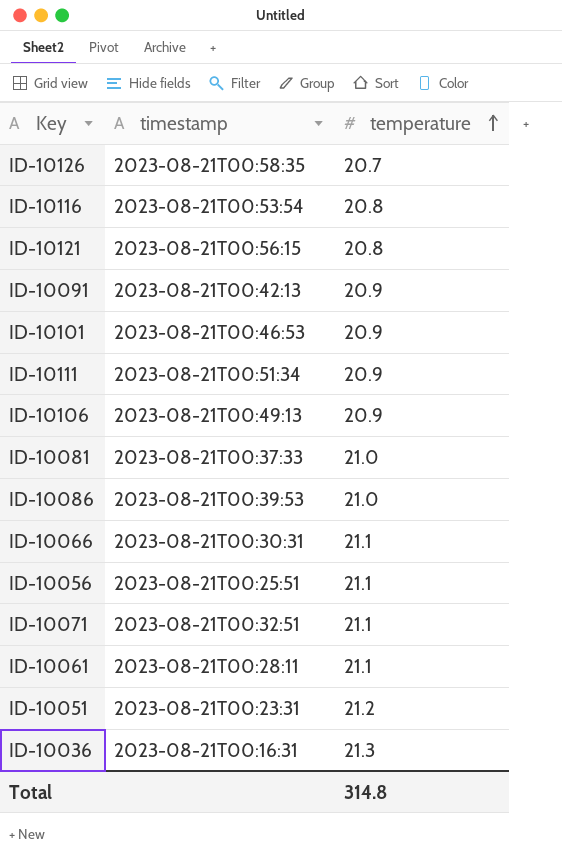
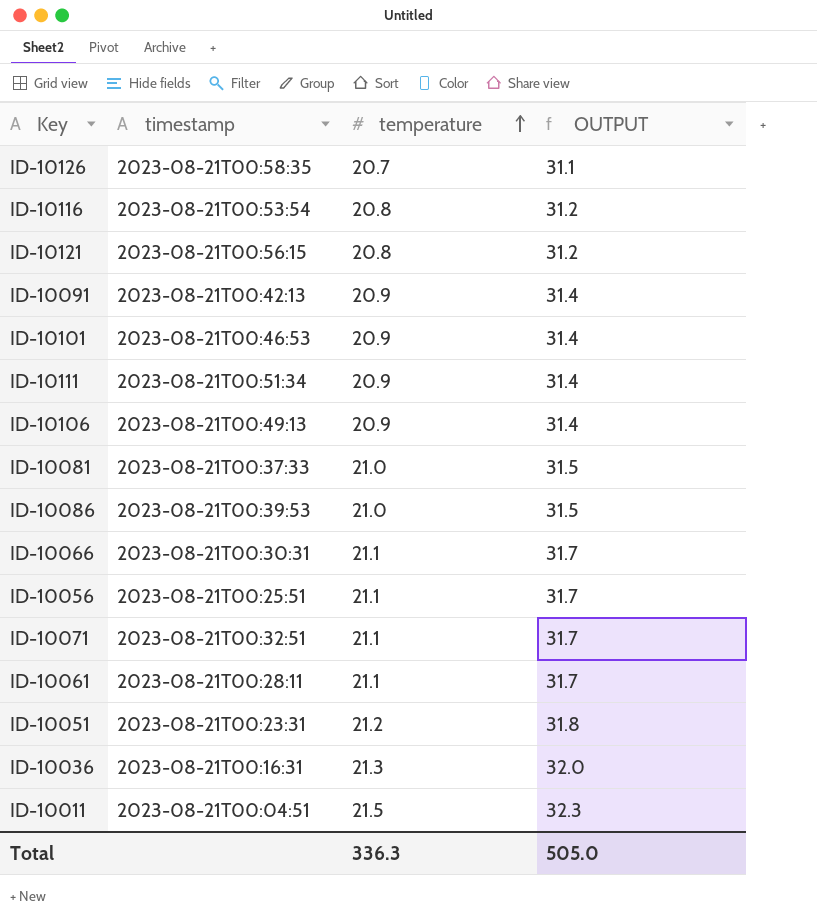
column OUTPUT | formula: none -> [temperature] * 1.5
row ID-10011: none -> 2023-08-21T00:04:51 | 21.5 | 32.3
Total | temperature: 314.8 -> 336.3

